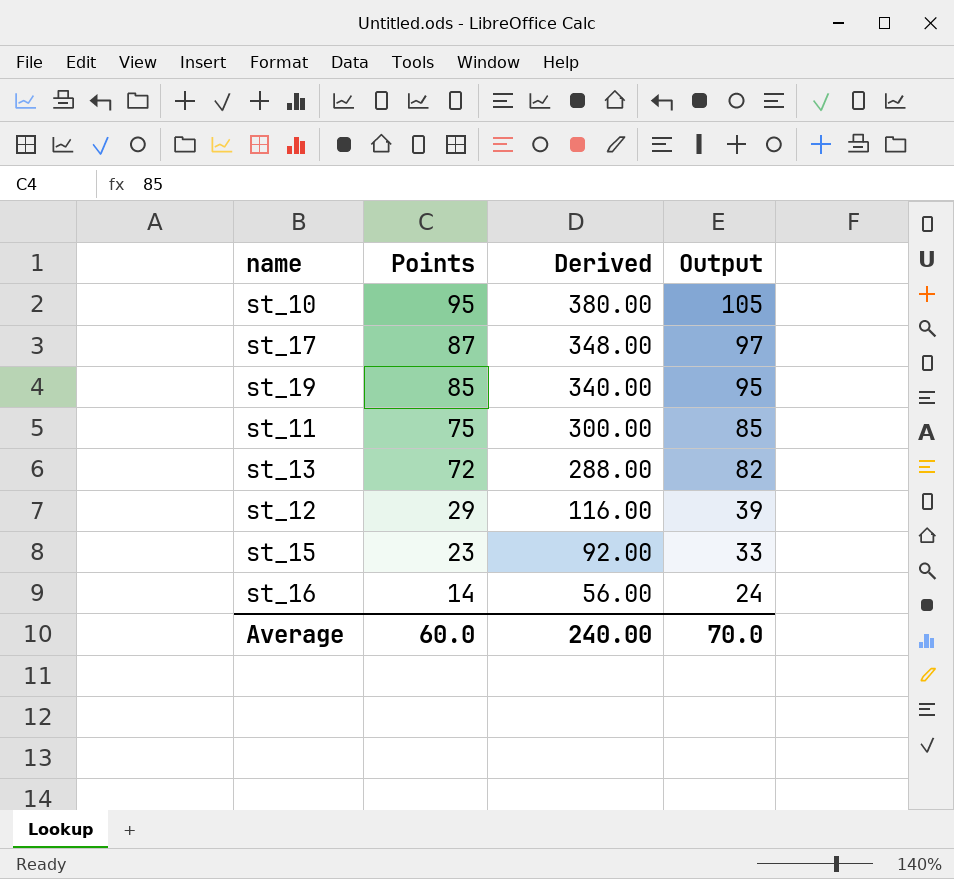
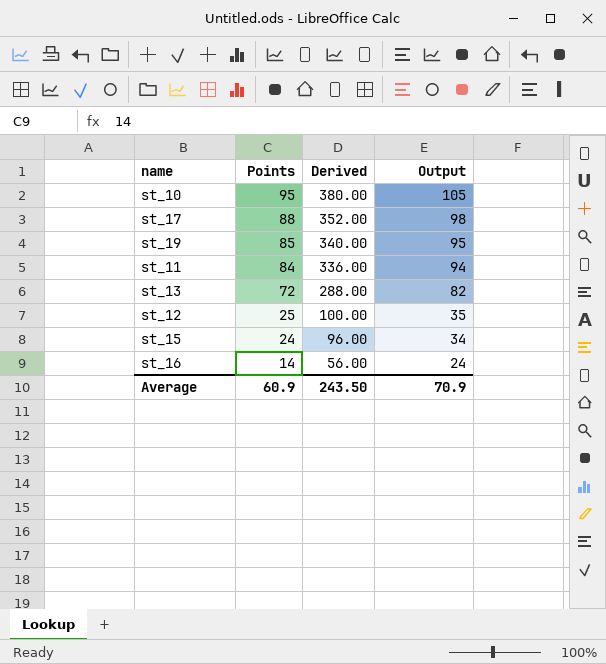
st_17 | Points: 87 -> 88
st_17 | Derived: 348.00 -> 352.00
st_17 | Output: 97 -> 98
st_11 | Points: 75 -> 84
st_11 | Derived: 300.00 -> 336.00
st_11 | Output: 85 -> 94
st_12 | Points: 29 -> 25
st_12 | Derived: 116.00 -> 100.00
st_12 | Output: 39 -> 35
st_15 | Points: 23 -> 24
st_15 | Derived: 92.00 -> 96.00
st_15 | Output: 33 -> 34
Average | Points: 60.0 -> 60.9
Average | Derived: 240.00 -> 243.50
Average | Output: 70.0 -> 70.9

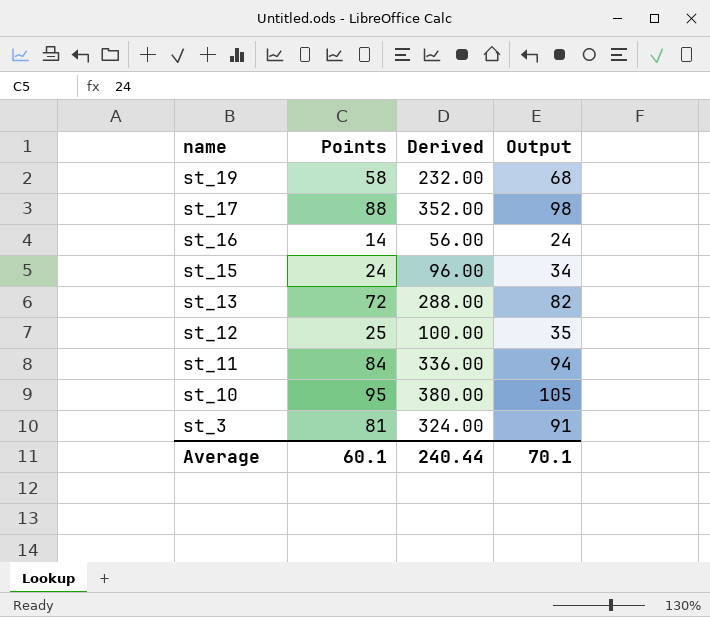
row order: Points descending -> name descending
st_19 | Points: 85 -> 58
st_19 | Derived: 340.00 -> 232.00
st_19 | Output: 95 -> 68
row st_3: none -> 81 | 324.00 | 91
Average | Points: 60.9 -> 60.1
Average | Derived: 243.50 -> 240.44
Average | Output: 70.9 -> 70.1

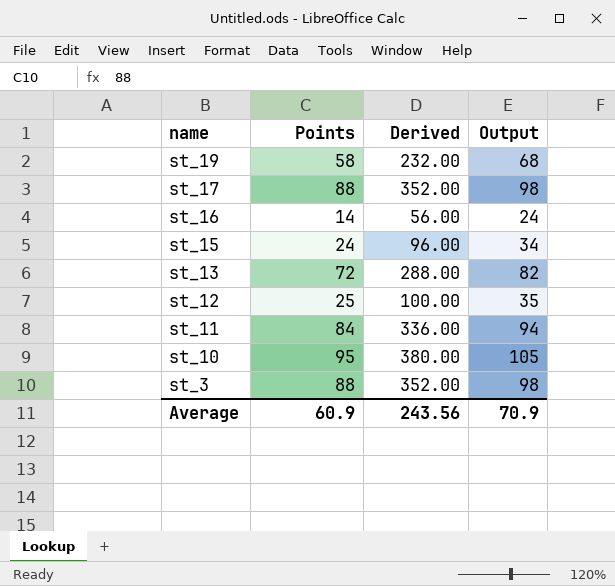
st_3 | Points: 81 -> 88
st_3 | Derived: 324.00 -> 352.00
st_3 | Output: 91 -> 98
Average | Points: 60.1 -> 60.9
Average | Derived: 240.44 -> 243.56
Average | Output: 70.1 -> 70.9

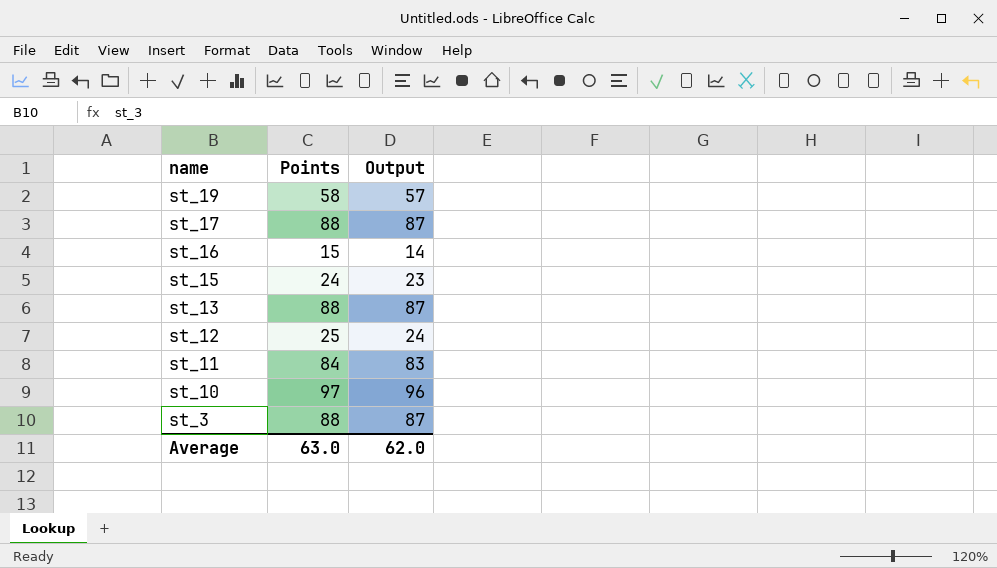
column Derived | formula: [Points] * 4 -> none
column Output | formula: [Points] + 10 -> [Points] - 1
st_16 | Points: 14 -> 15
st_13 | Points: 72 -> 88
st_10 | Points: 95 -> 97
Average | Points: 60.9 -> 63.0
Average | Output: 70.9 -> 62.0

